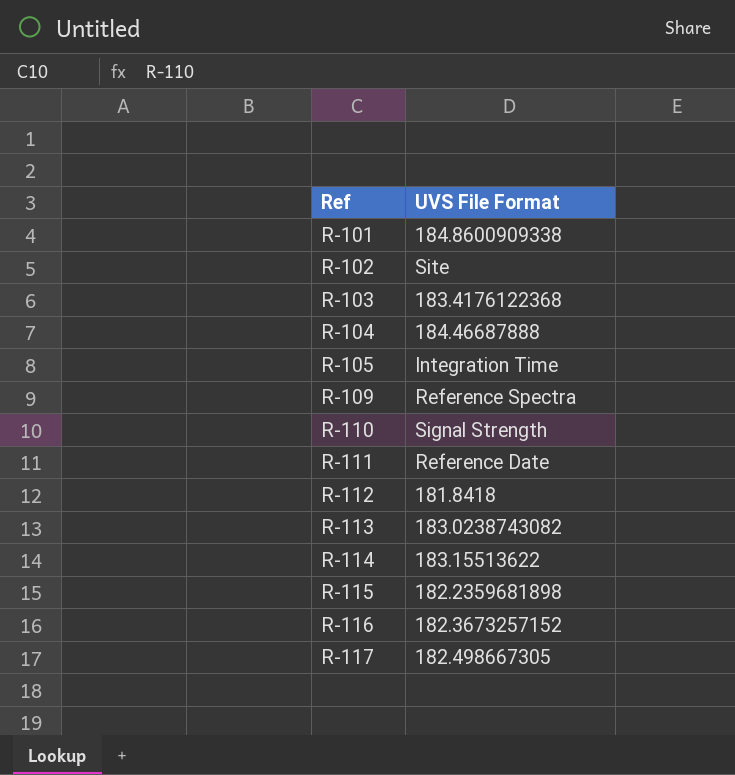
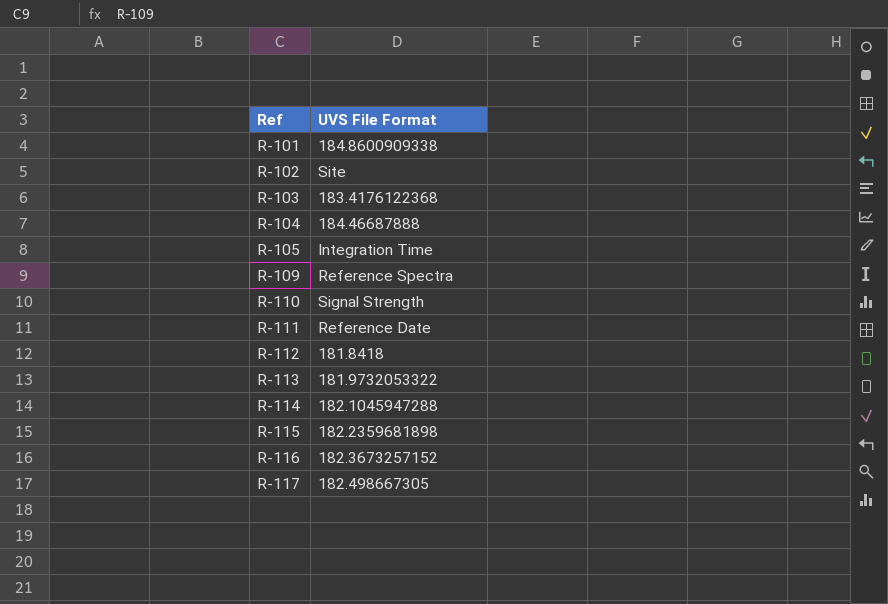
R-113 | UVS File Format: 183.0238743082 -> 181.9732053322
R-114 | UVS File Format: 183.15513622 -> 182.1045947288

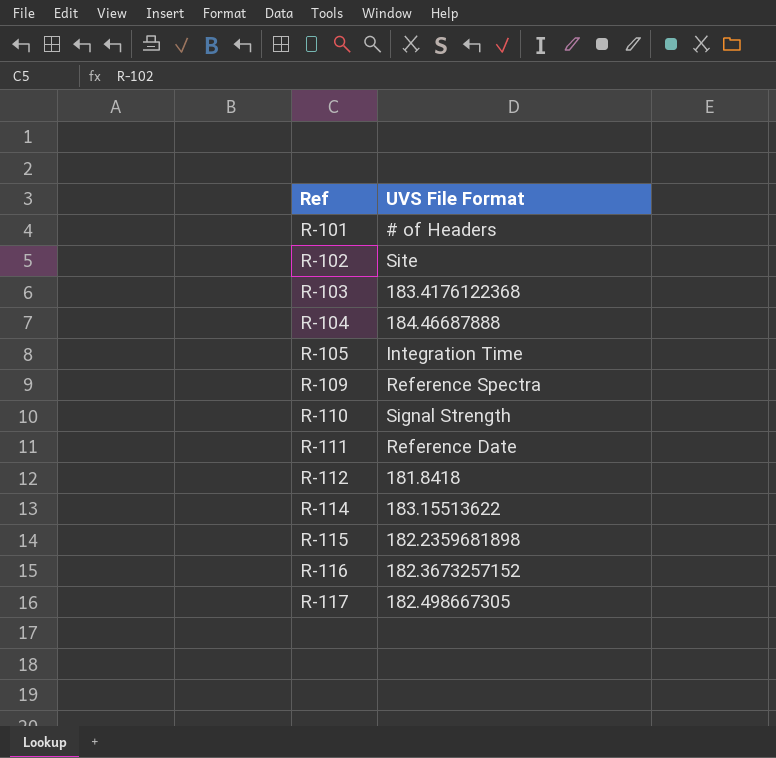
row R-113: 181.9732053322 -> none
R-101 | UVS File Format: 184.8600909338 -> # of Headers
R-114 | UVS File Format: 182.1045947288 -> 183.15513622

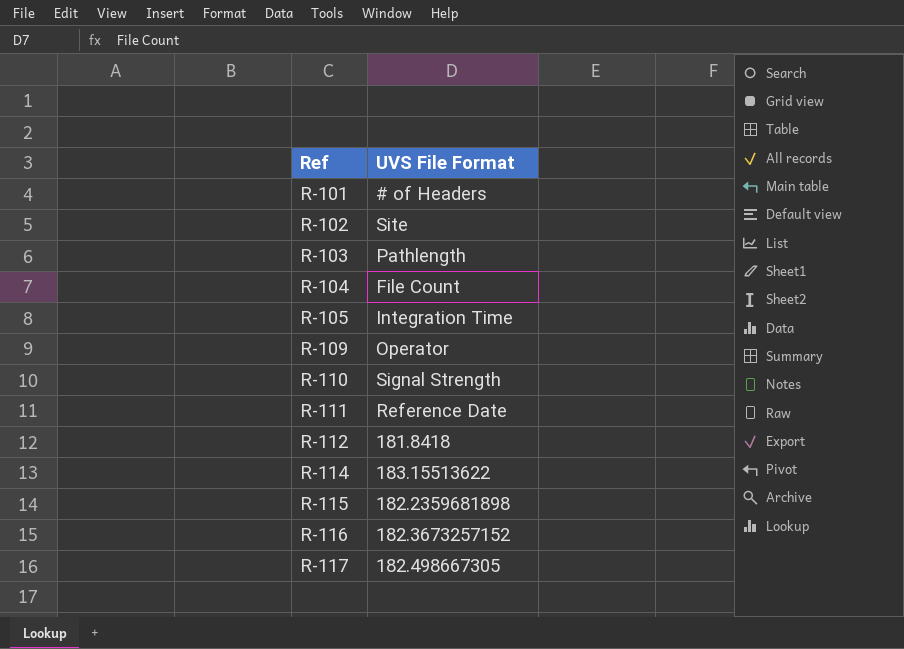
R-103 | UVS File Format: 183.4176122368 -> Pathlength
R-104 | UVS File Format: 184.46687888 -> File Count
R-109 | UVS File Format: Reference Spectra -> Operator

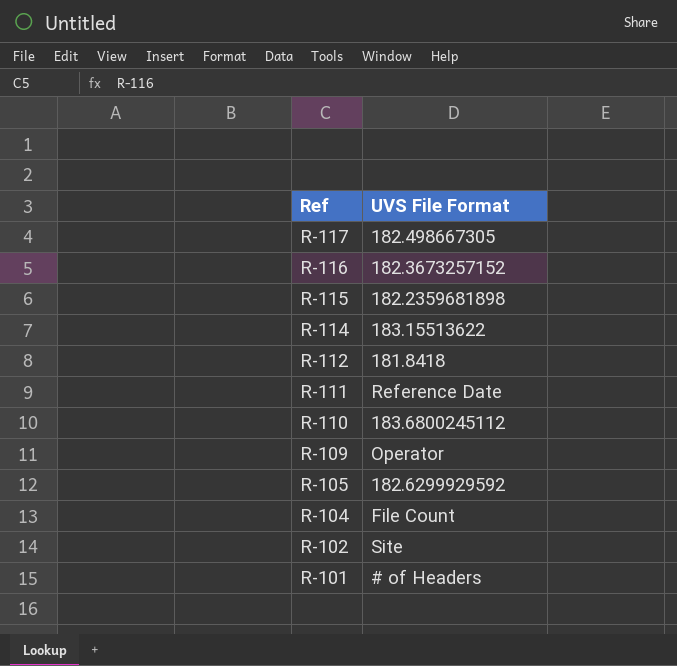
row order: Ref ascending -> Ref descending
row R-103: Pathlength -> none
R-110 | UVS File Format: Signal Strength -> 183.6800245112
R-105 | UVS File Format: Integration Time -> 182.6299929592

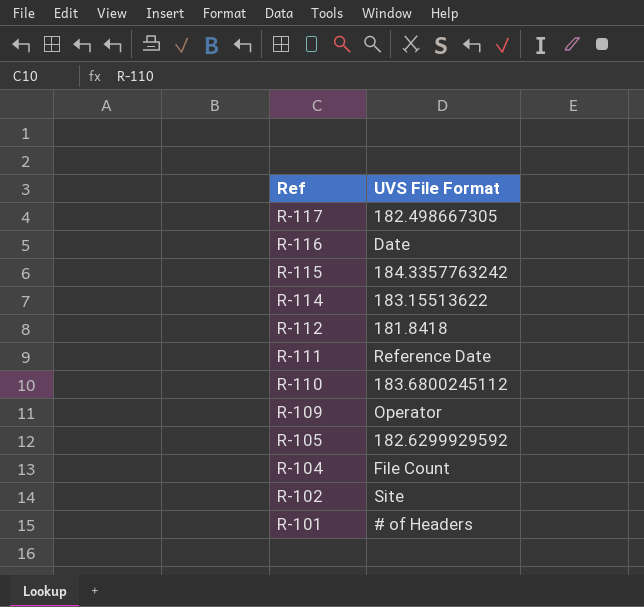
R-116 | UVS File Format: 182.3673257152 -> Date
R-115 | UVS File Format: 182.2359681898 -> 184.3357763242

